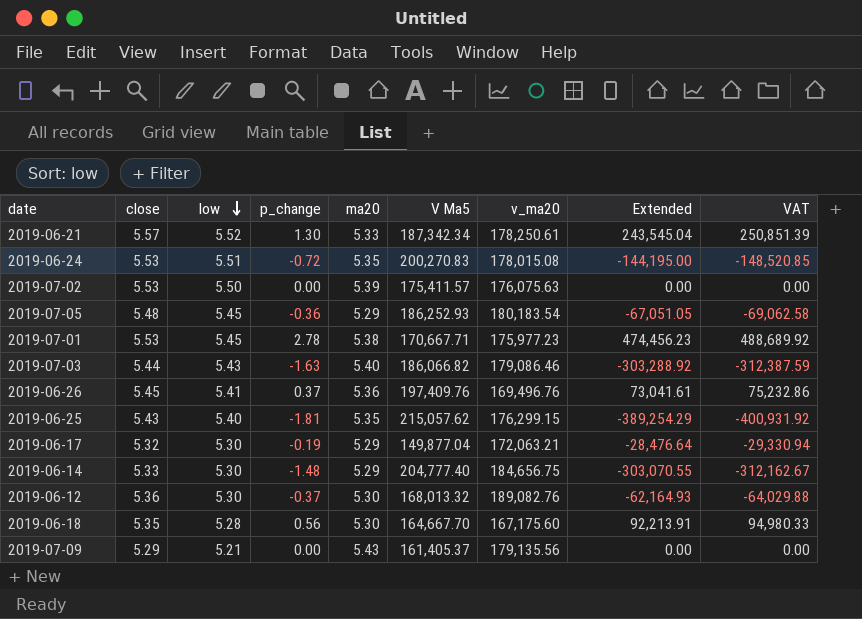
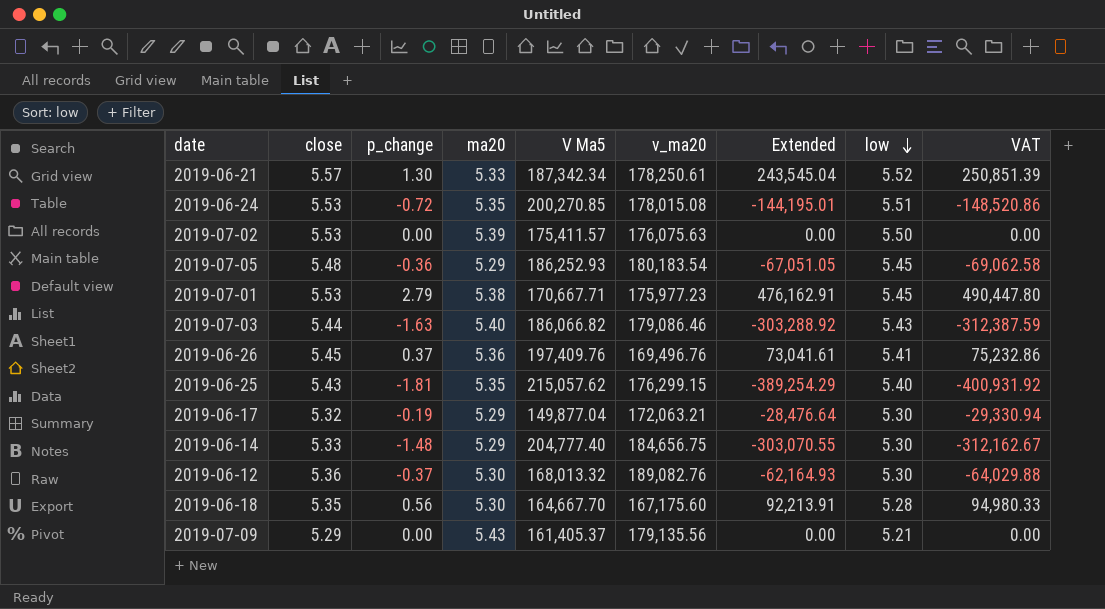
column low | position: 3 -> 8
2019-06-24 | V Ma5: 200,270.83 -> 200,270.85
2019-06-24 | Extended: -144,195.00 -> -144,195.01
2019-06-24 | VAT: -148,520.85 -> -148,520.86
2019-07-01 | p_change: 2.78 -> 2.79
2019-07-01 | Extended: 474,456.23 -> 476,162.91
2019-07-01 | VAT: 488,689.92 -> 490,447.80

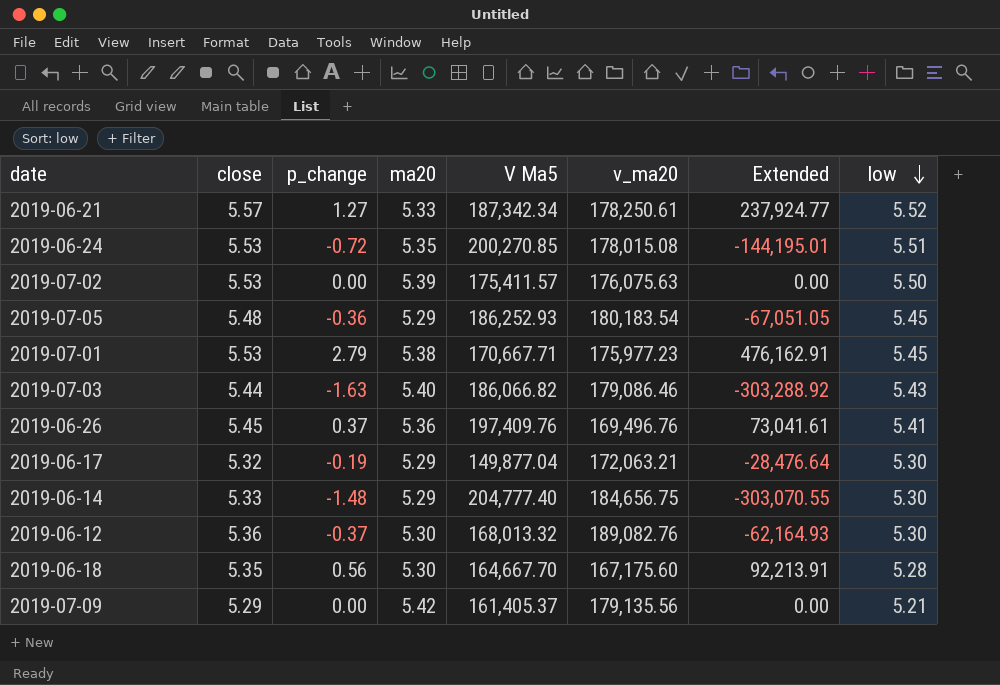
column VAT | formula: [Extended] * 1.03 -> none
row 2019-06-25: 5.43 | -1.81 | 5.35 | 215,057.62 | 176,299.15 | -389,254.29 | 5.40 | -400,931.92 -> none
2019-06-21 | p_change: 1.30 -> 1.27
2019-06-21 | Extended: 243,545.04 -> 237,924.77
2019-07-09 | ma20: 5.43 -> 5.42

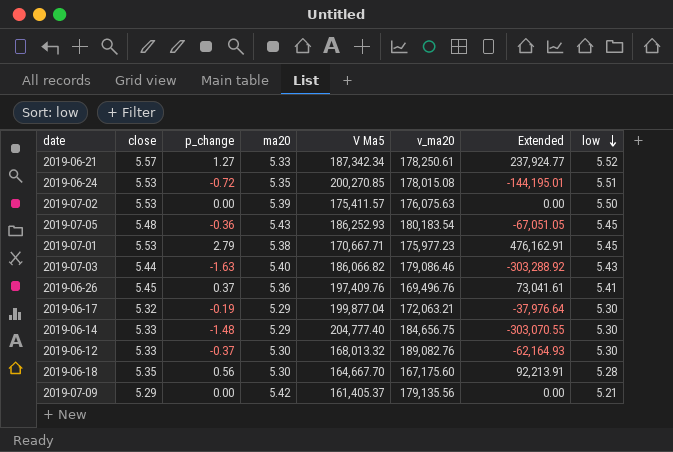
2019-07-05 | ma20: 5.29 -> 5.43
2019-06-17 | V Ma5: 149,877.04 -> 199,877.04
2019-06-17 | Extended: -28,476.64 -> -37,976.64
2019-06-12 | close: 5.36 -> 5.33

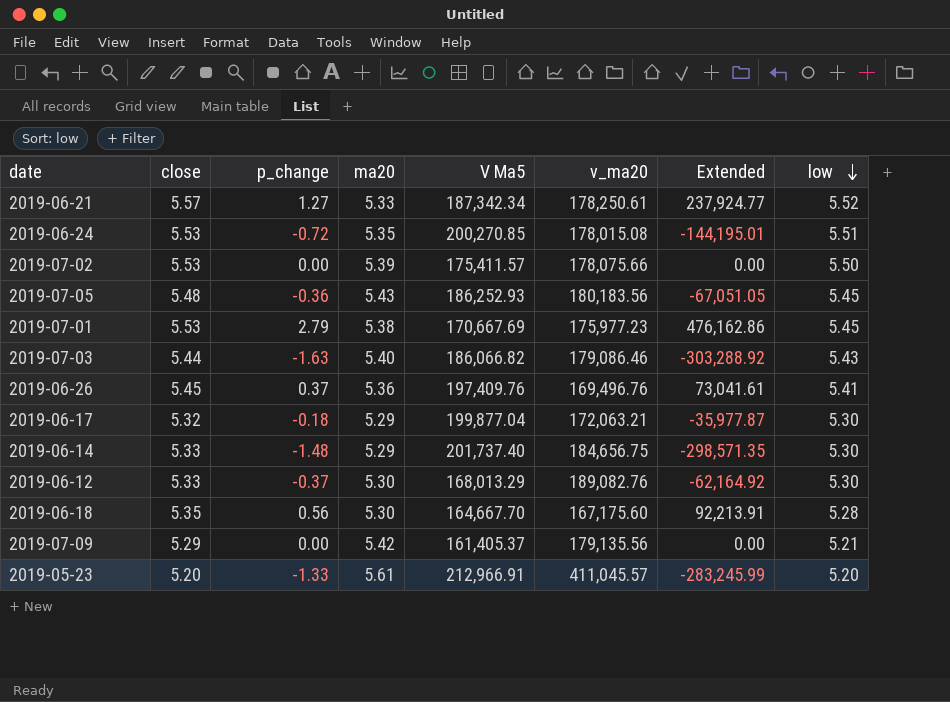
2019-07-02 | v_ma20: 176,075.63 -> 178,075.66
2019-07-05 | v_ma20: 180,183.54 -> 180,183.56
2019-07-01 | V Ma5: 170,667.71 -> 170,667.69
2019-07-01 | Extended: 476,162.91 -> 476,162.86
2019-06-17 | p_change: -0.19 -> -0.18
2019-06-17 | Extended: -37,976.64 -> -35,977.87
2019-06-14 | V Ma5: 204,777.40 -> 201,737.40
2019-06-14 | Extended: -303,070.55 -> -298,571.35
2019-06-12 | V Ma5: 168,013.32 -> 168,013.29
2019-06-12 | Extended: -62,164.93 -> -62,164.92
row 2019-05-23: none -> 5.20 | -1.33 | 5.61 | 212,966.91 | 411,045.57 | -283,245.99 | 5.20

